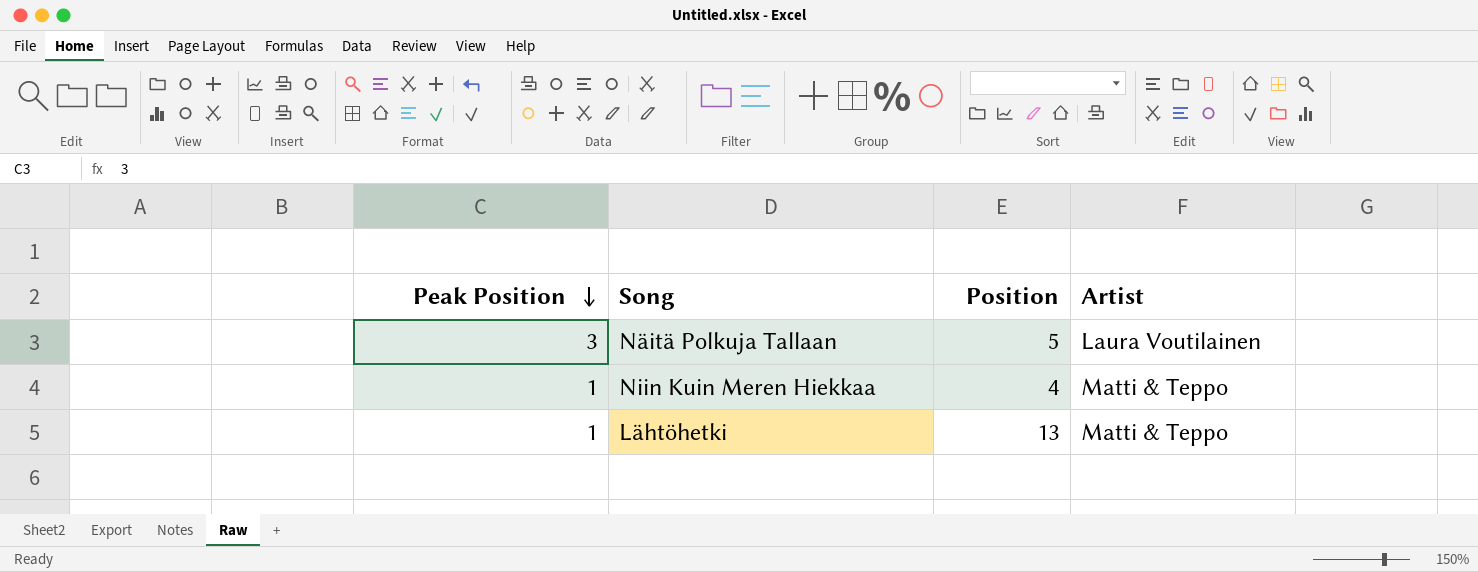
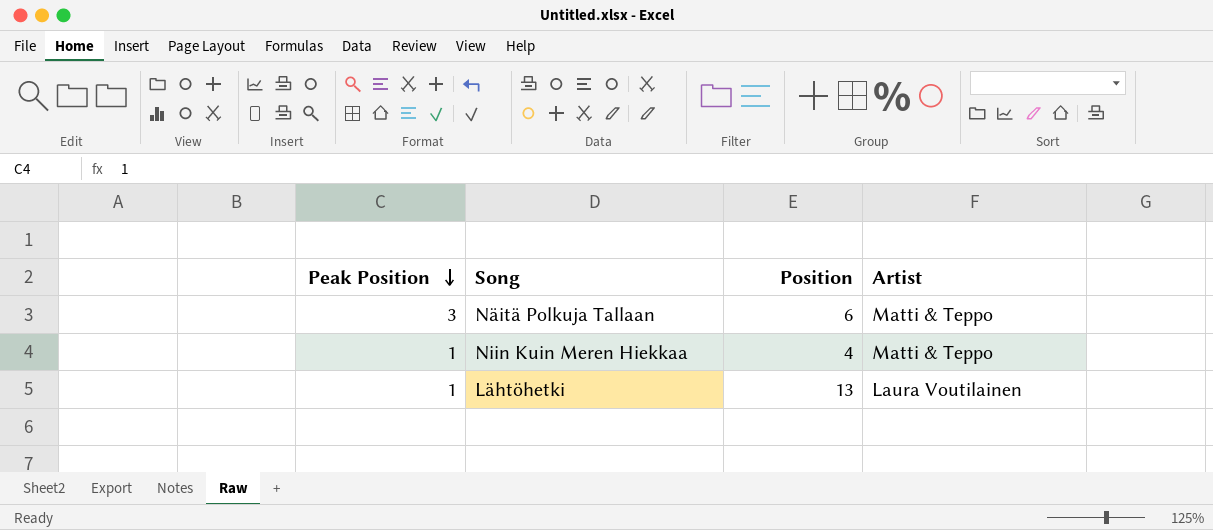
Näitä Polkuja Tallaan | Position: 5 -> 6
Näitä Polkuja Tallaan | Artist: Laura Voutilainen -> Matti & Teppo
Lähtöhetki | Artist: Matti & Teppo -> Laura Voutilainen

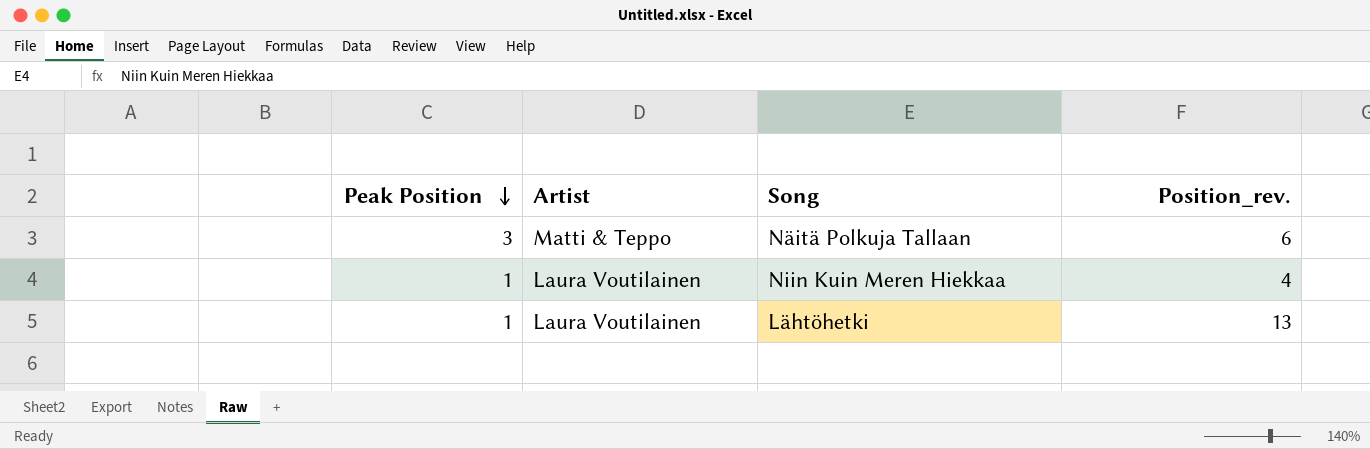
column Artist | position: 4 -> 2
column name: Position -> Position_rev.
Niin Kuin Meren Hiekkaa | Artist: Matti & Teppo -> Laura Voutilainen

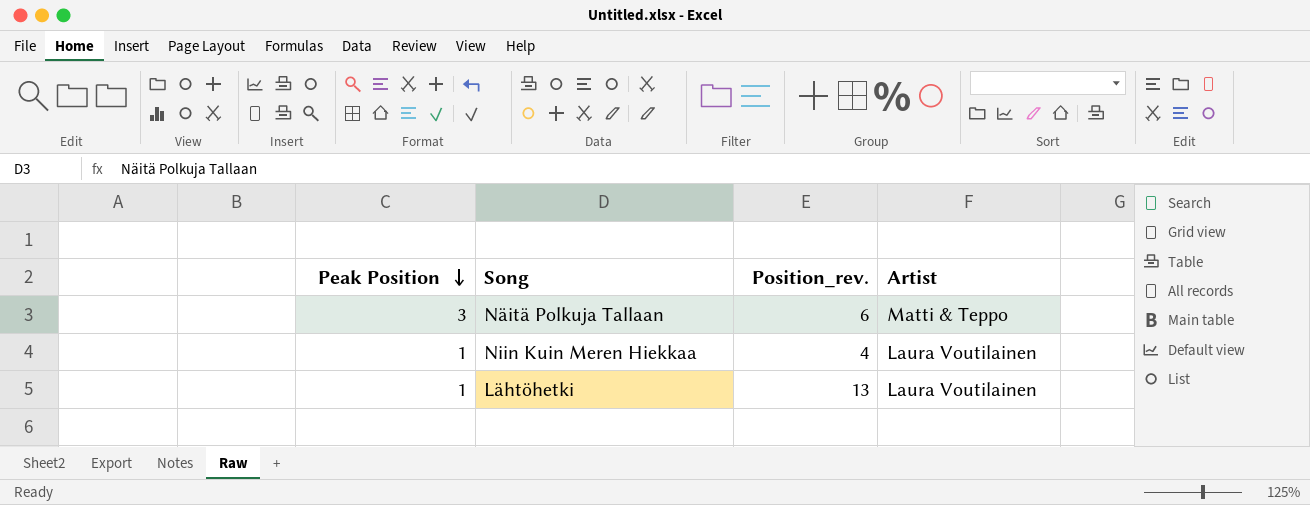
column Artist | position: 2 -> 4

